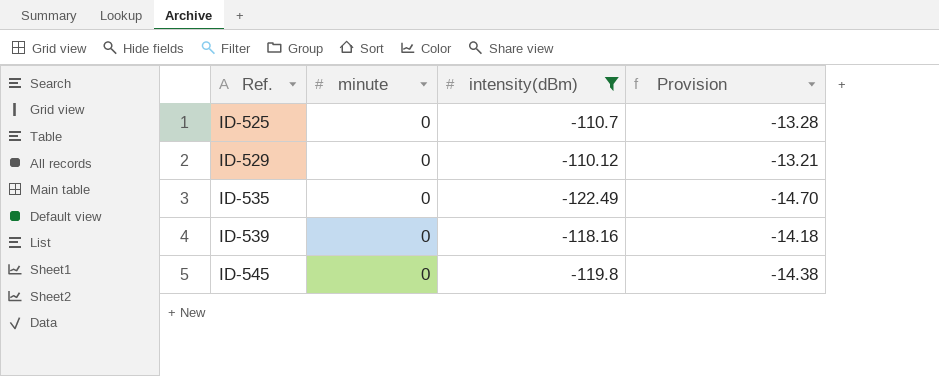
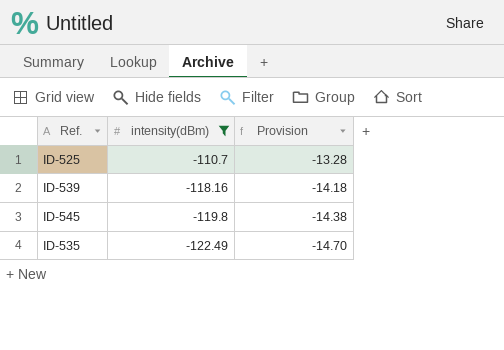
row order: Ref. ascending -> intensity(dBm) descending
column minute | position: 2 -> none
row ID-529: 0 | -110.12 | -13.21 -> none

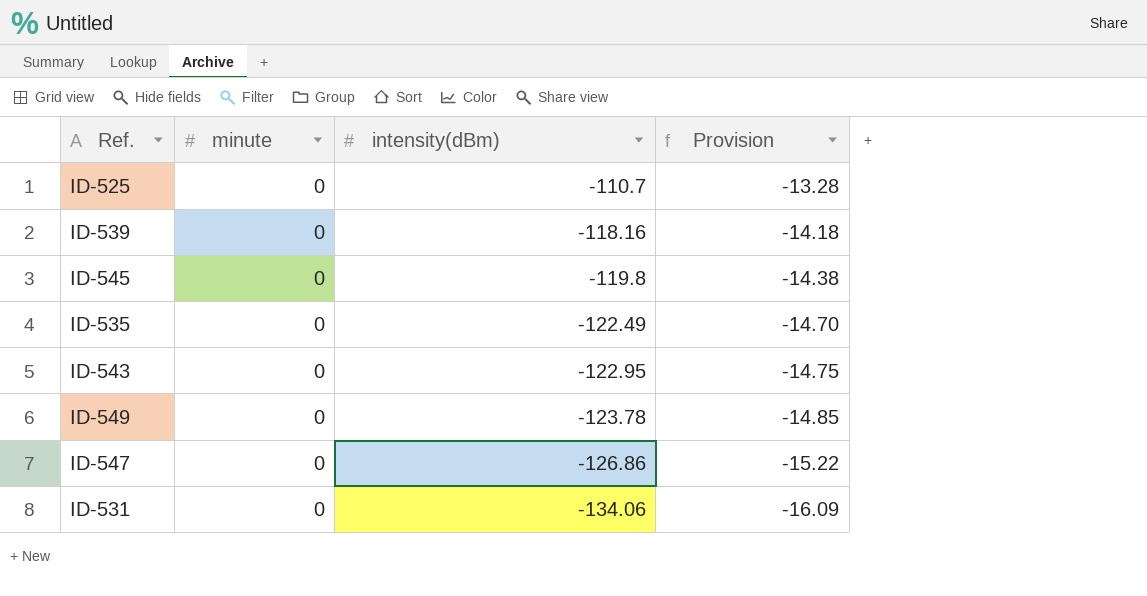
filter: intensity(dBm) >= -122.49 -> none
column minute | position: none -> 2

